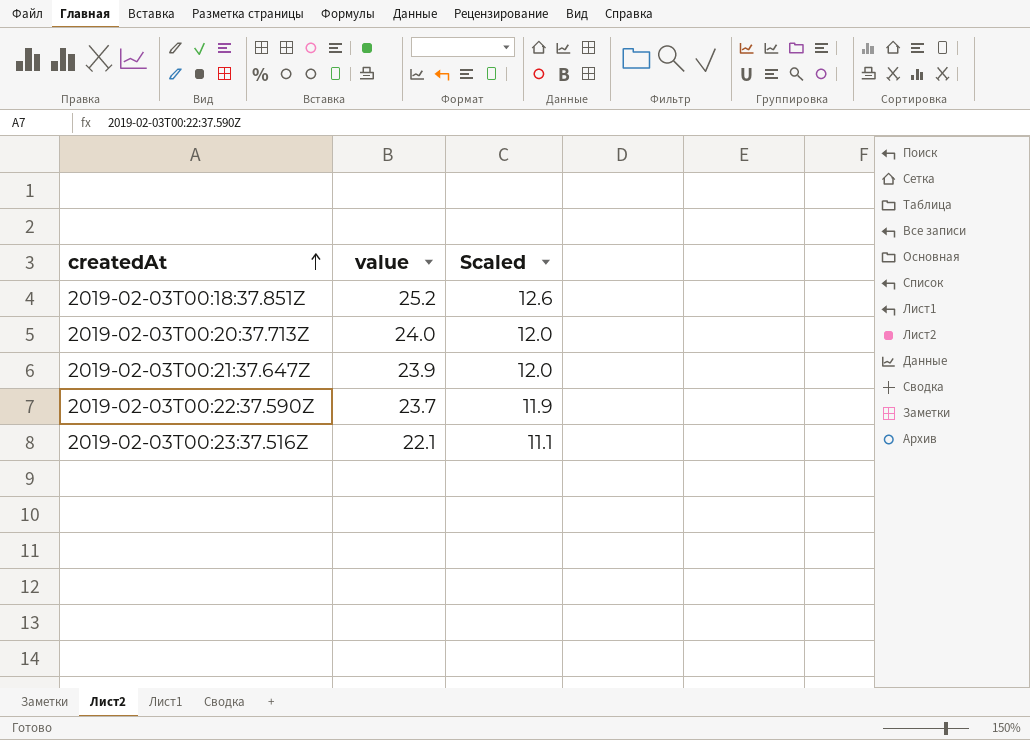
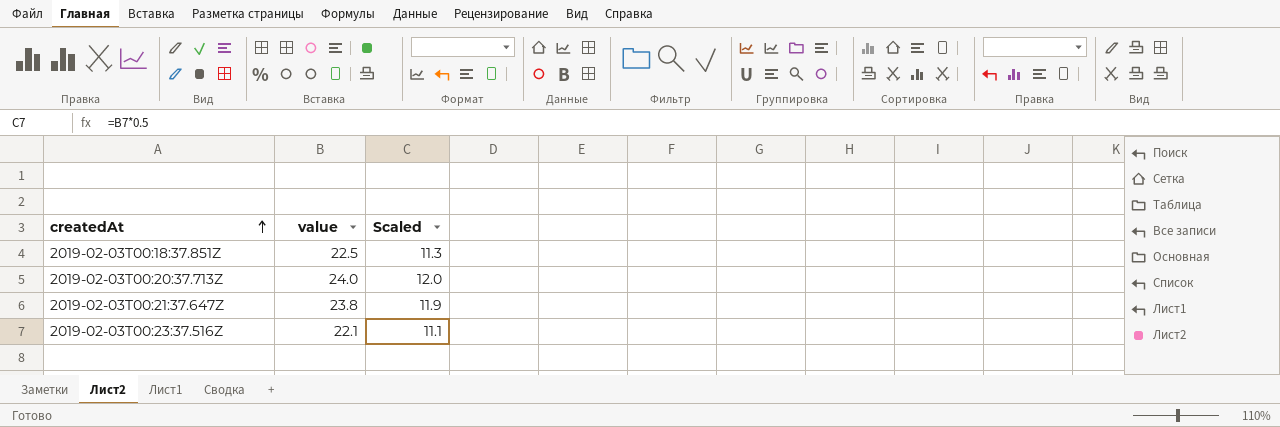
row 2019-02-03T00:22:37.590Z: 23.7 | 11.9 -> none
2019-02-03T00:18:37.851Z | value: 25.2 -> 22.5
2019-02-03T00:18:37.851Z | Scaled: 12.6 -> 11.3
2019-02-03T00:21:37.647Z | value: 23.9 -> 23.8
2019-02-03T00:21:37.647Z | Scaled: 12.0 -> 11.9

